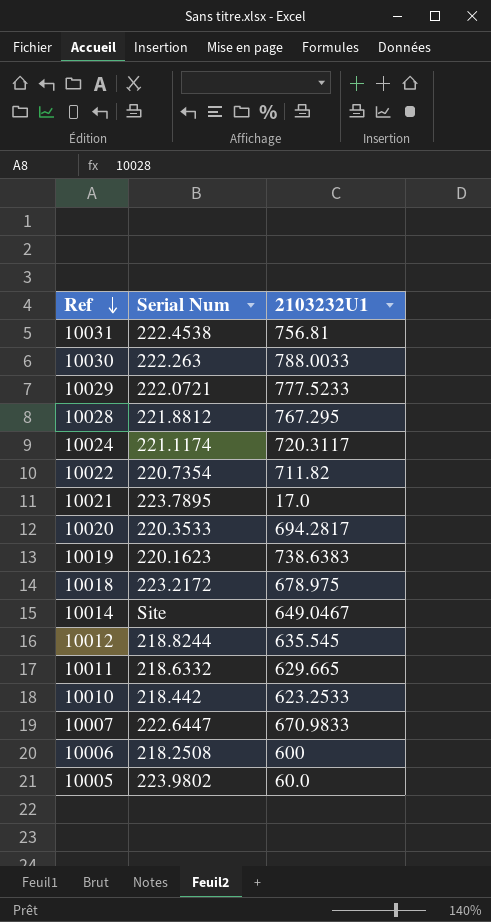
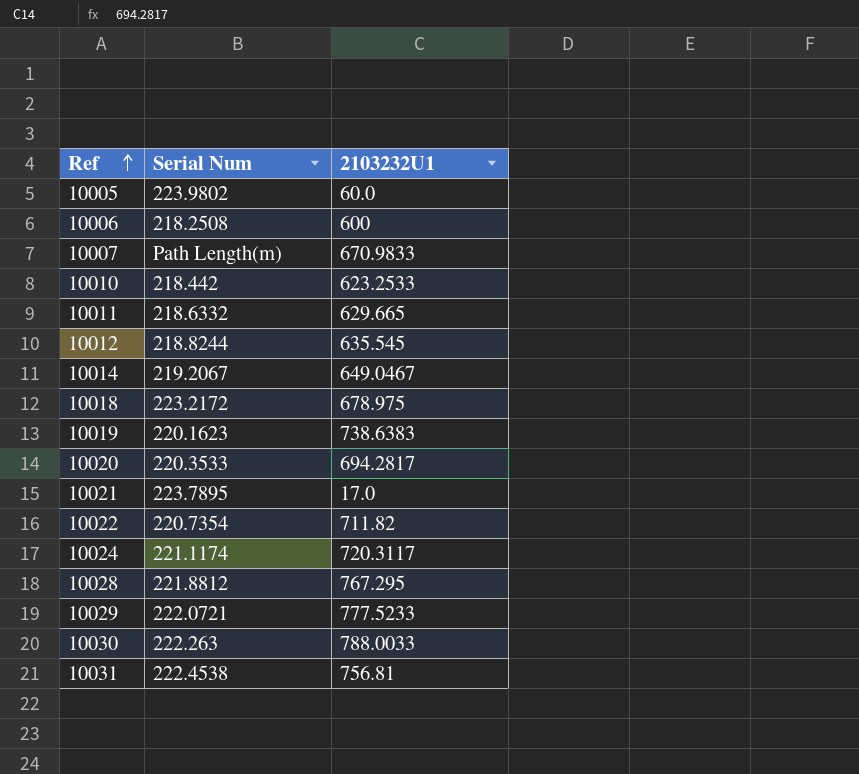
row order: Ref descending -> Ref ascending
10007 | Serial Num: 222.6447 -> Path Length(m)
10014 | Serial Num: Site -> 219.2067

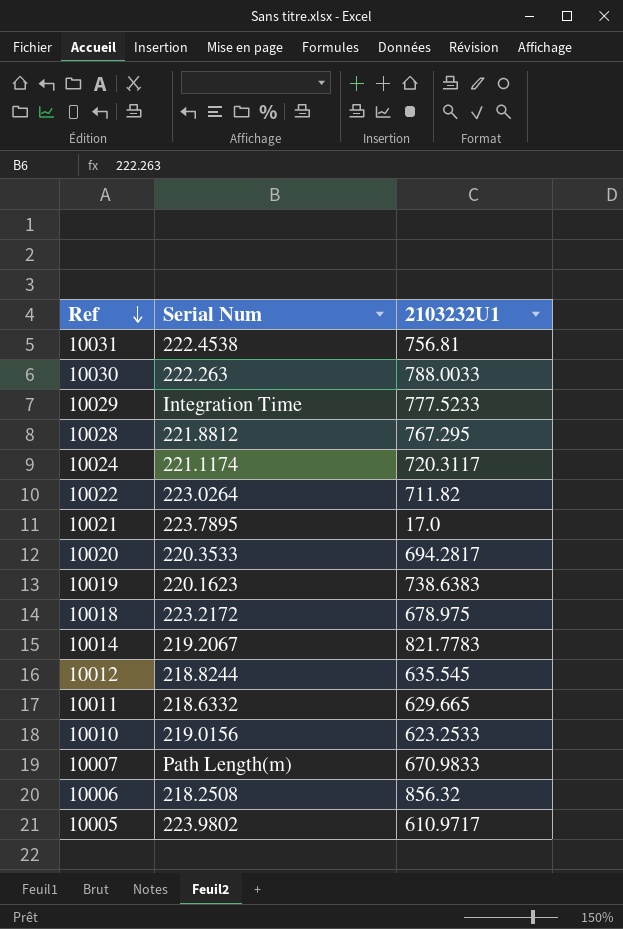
row order: Ref ascending -> Ref descending
10029 | Serial Num: 222.0721 -> Integration Time
10022 | Serial Num: 220.7354 -> 223.0264
10014 | 2103232U1: 649.0467 -> 821.7783
10010 | Serial Num: 218.442 -> 219.0156
10006 | 2103232U1: 600 -> 856.32
10005 | 2103232U1: 60.0 -> 610.9717

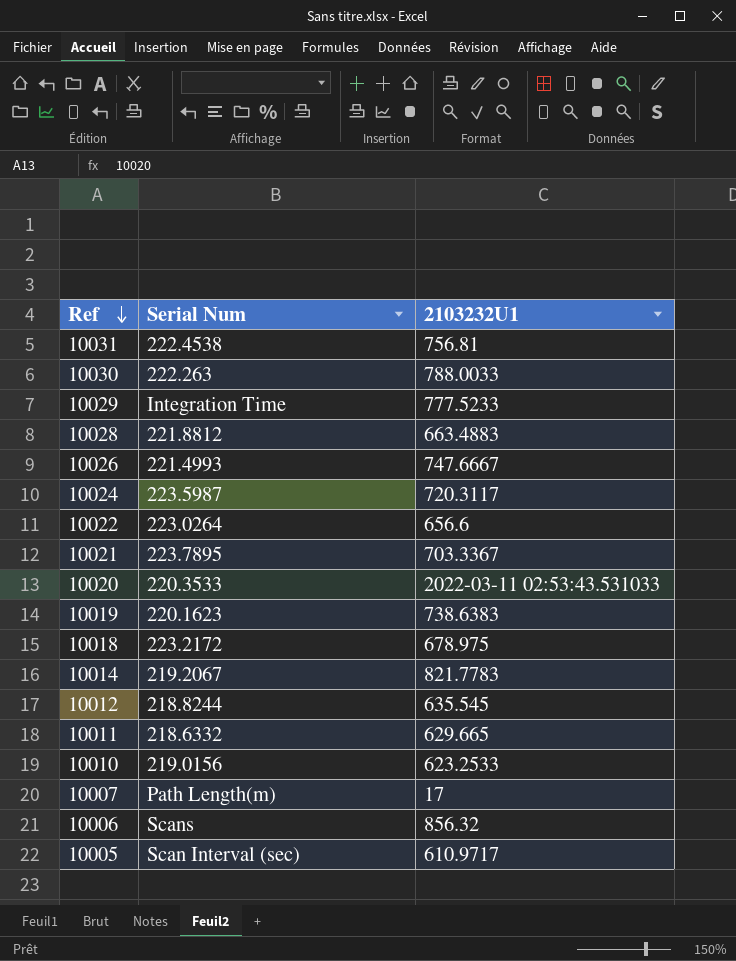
10028 | 2103232U1: 767.295 -> 663.4883
row 10026: none -> 221.4993 | 747.6667
10024 | Serial Num: 221.1174 -> 223.5987
10022 | 2103232U1: 711.82 -> 656.6
10021 | 2103232U1: 17.0 -> 703.3367
10020 | 2103232U1: 694.2817 -> 2022-03-11 02:53:43.531033
10007 | 2103232U1: 670.9833 -> 17
10006 | Serial Num: 218.2508 -> Scans
10005 | Serial Num: 223.9802 -> Scan Interval (sec)

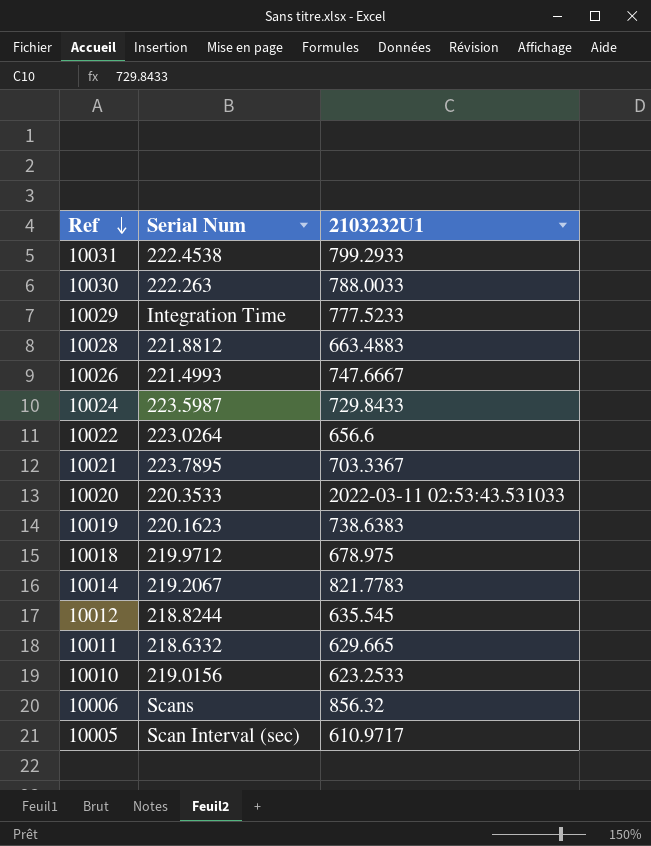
row 10007: Path Length(m) | 17 -> none
10031 | 2103232U1: 756.81 -> 799.2933
10024 | 2103232U1: 720.3117 -> 729.8433
10018 | Serial Num: 223.2172 -> 219.9712

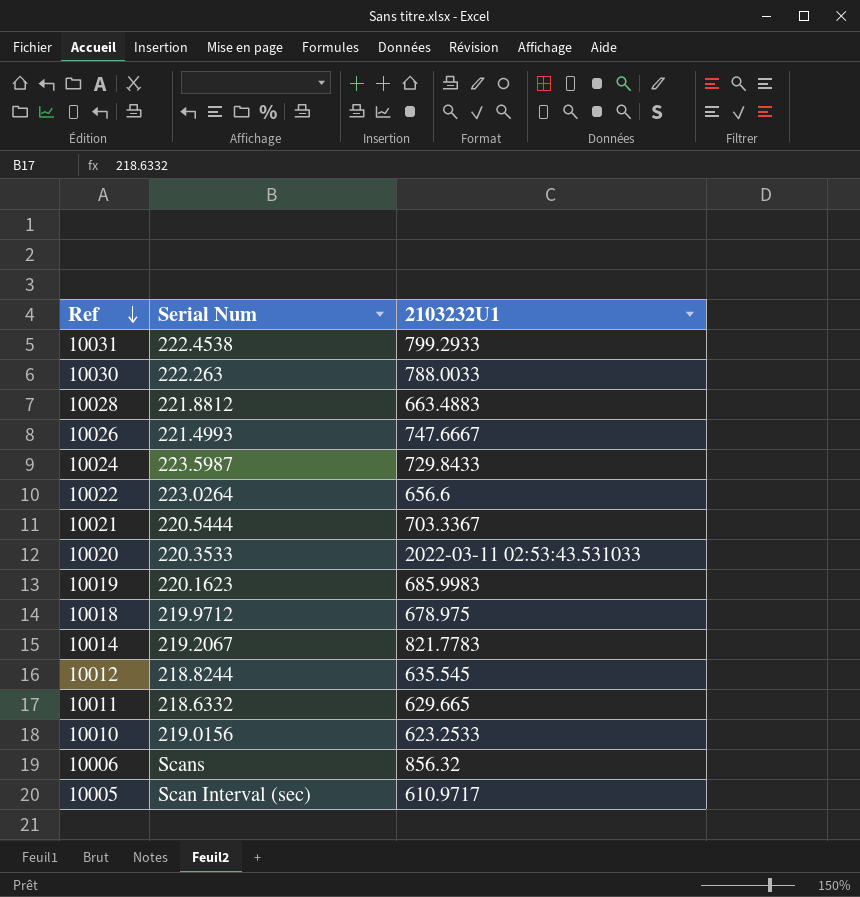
row 10029: Integration Time | 777.5233 -> none
10021 | Serial Num: 223.7895 -> 220.5444
10019 | 2103232U1: 738.6383 -> 685.9983

